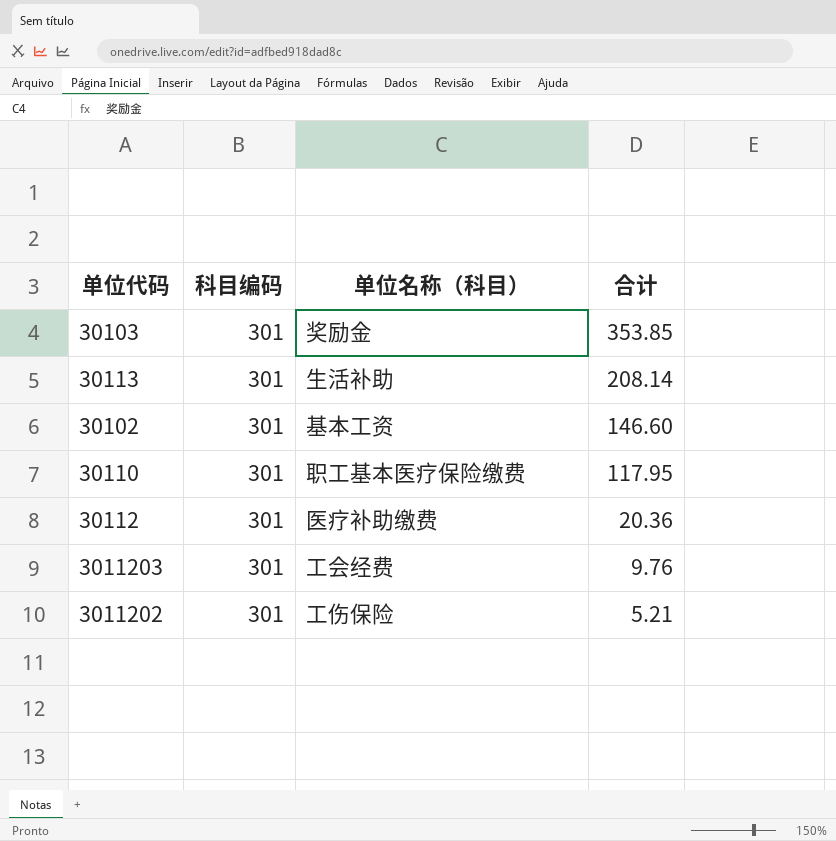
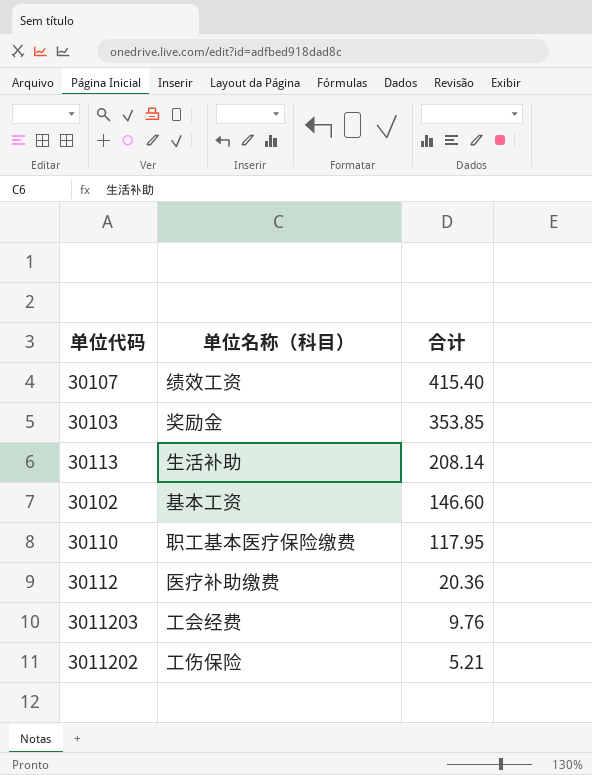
column 科目编码 | position: 2 -> none
row 30107: none -> 绩效工资 | 415.40

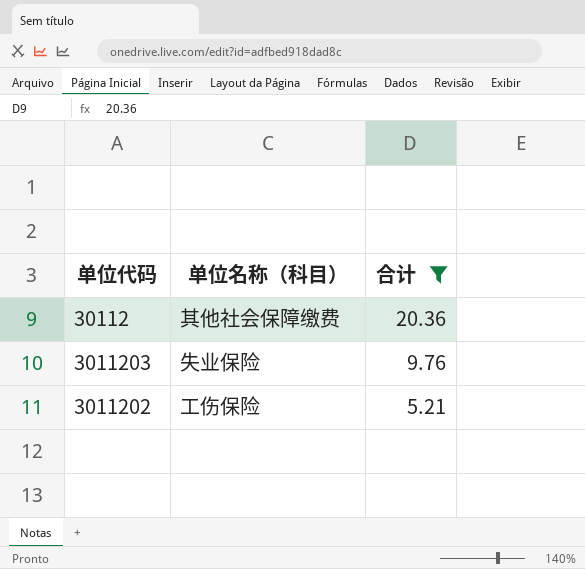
filter: none -> 合计 <= 20.36
30112 | 单位名称（科目）: 医疗补助缴费 -> 其他社会保障缴费
3011203 | 单位名称（科目）: 工会经费 -> 失业保险

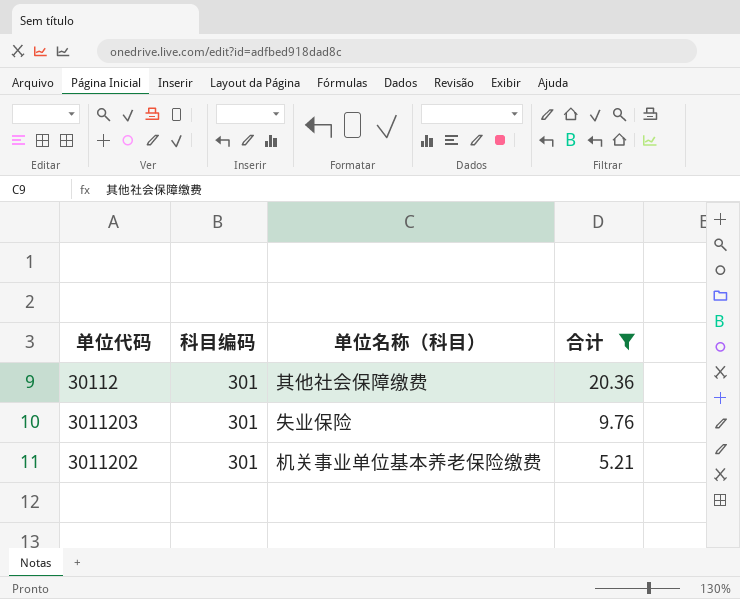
column 科目编码 | position: none -> 2
3011202 | 单位名称（科目）: 工伤保险 -> 机关事业单位基本养老保险缴费

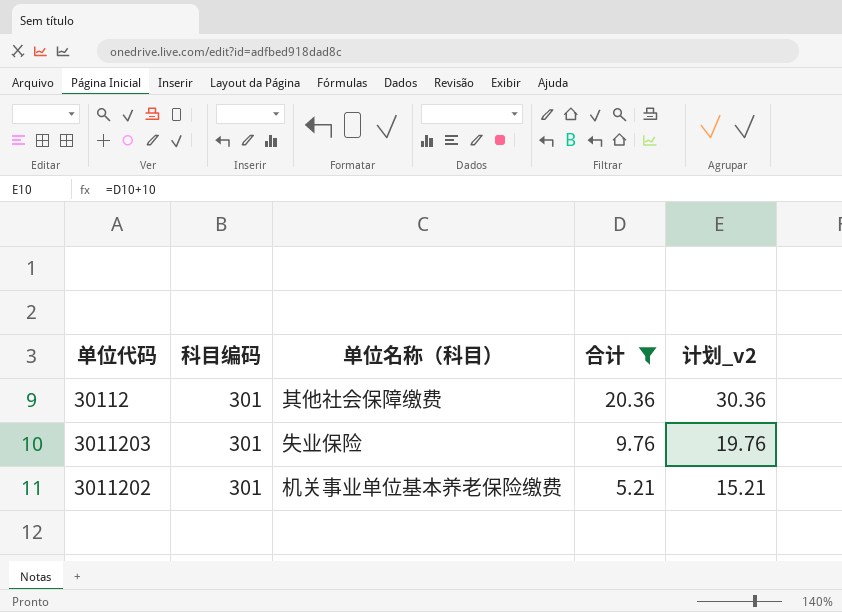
column 计划_v2 | formula: none -> [合计] + 10

